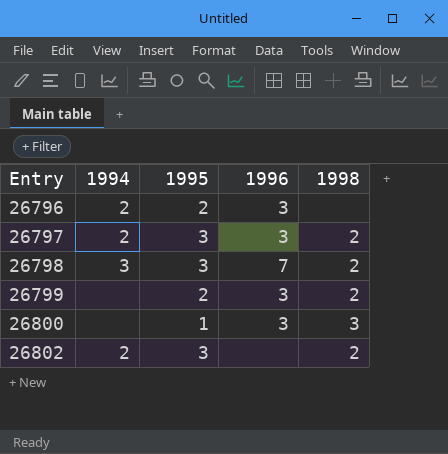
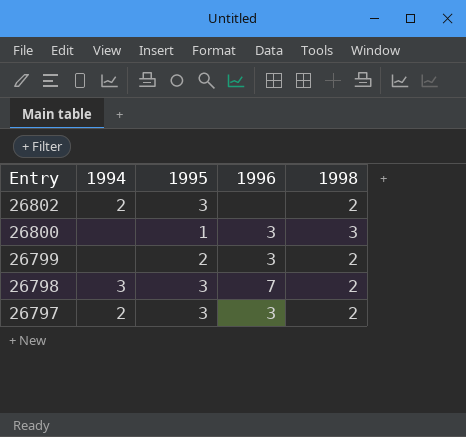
row order: Entry ascending -> Entry descending
row 26796: 2 | 2 | 3 | none -> none

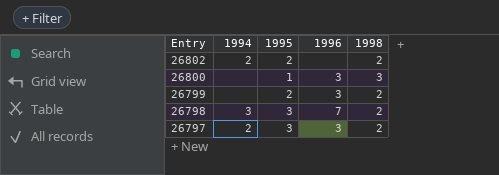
26802 | 1995: 3 -> 2

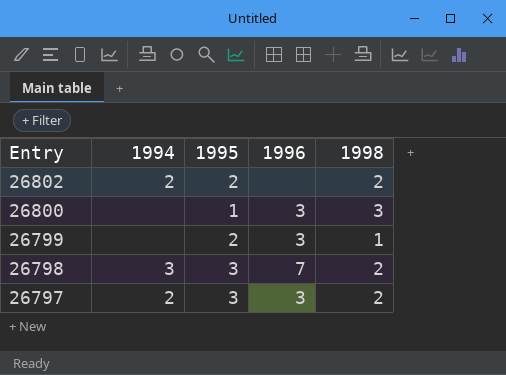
26799 | 1998: 2 -> 1

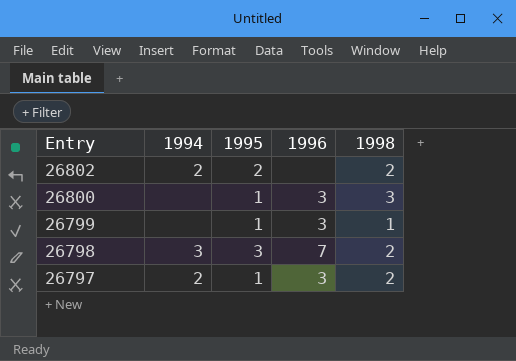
26799 | 1995: 2 -> 1
26797 | 1995: 3 -> 1

